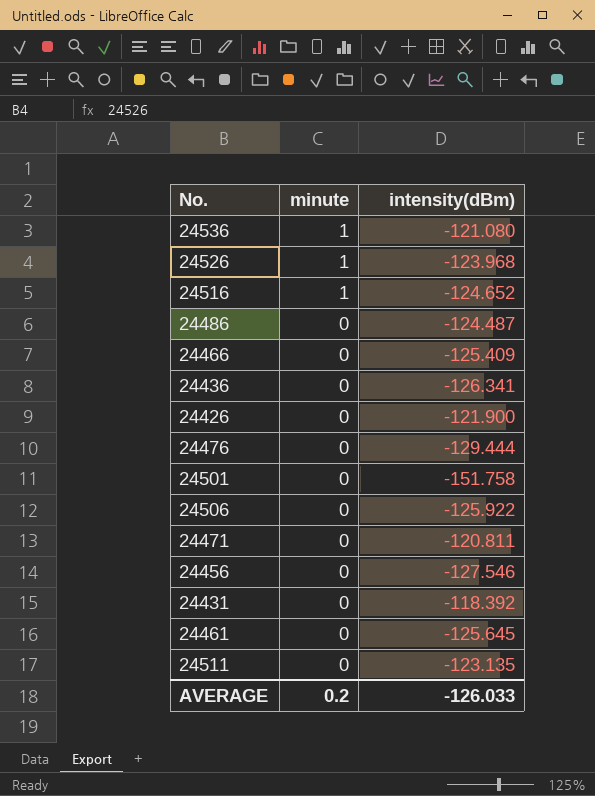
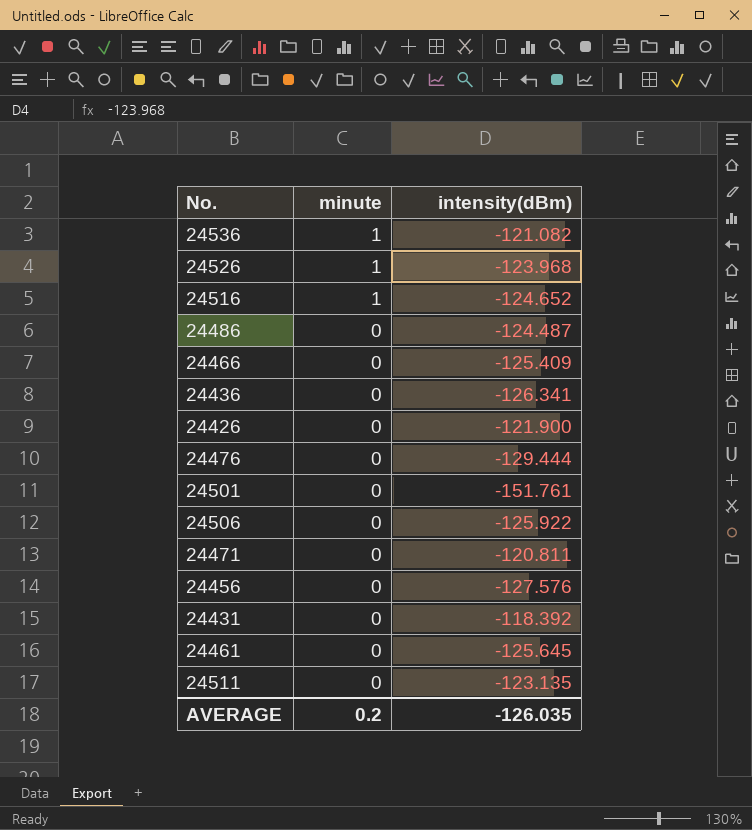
24536 | intensity(dBm): -121.080 -> -121.082
24501 | intensity(dBm): -151.758 -> -151.761
24456 | intensity(dBm): -127.546 -> -127.576
AVERAGE | intensity(dBm): -126.033 -> -126.035

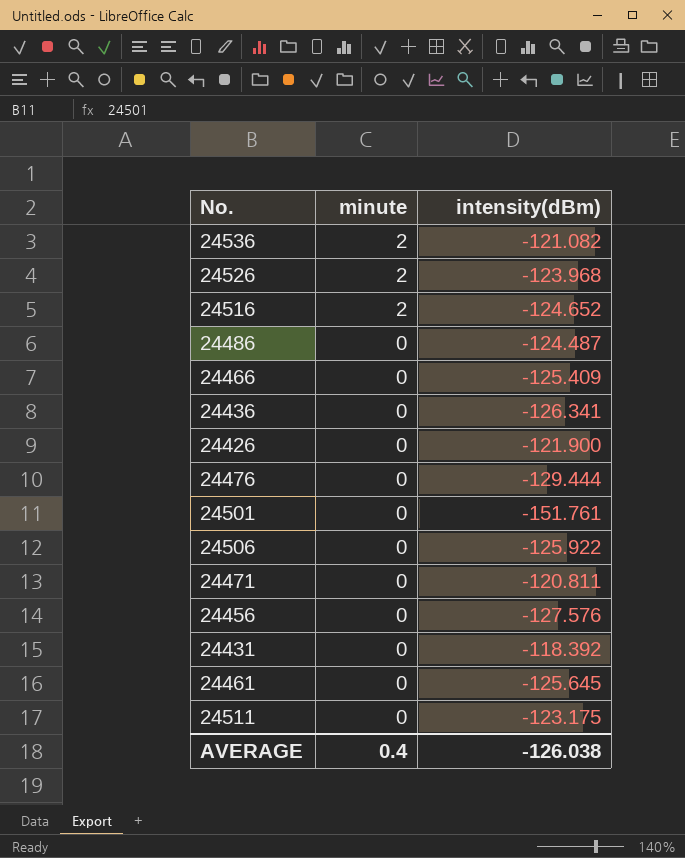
24536 | minute: 1 -> 2
24526 | minute: 1 -> 2
24516 | minute: 1 -> 2
24511 | intensity(dBm): -123.135 -> -123.175
AVERAGE | minute: 0.2 -> 0.4
AVERAGE | intensity(dBm): -126.035 -> -126.038

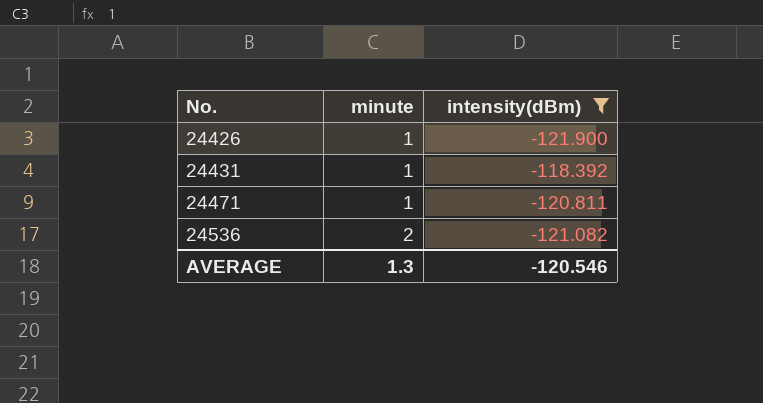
filter: none -> intensity(dBm) >= -121.900
row order: minute descending -> No. ascending
24426 | minute: 0 -> 1
24431 | minute: 0 -> 1
24471 | minute: 0 -> 1
AVERAGE | minute: 0.4 -> 1.3
AVERAGE | intensity(dBm): -126.038 -> -120.546

